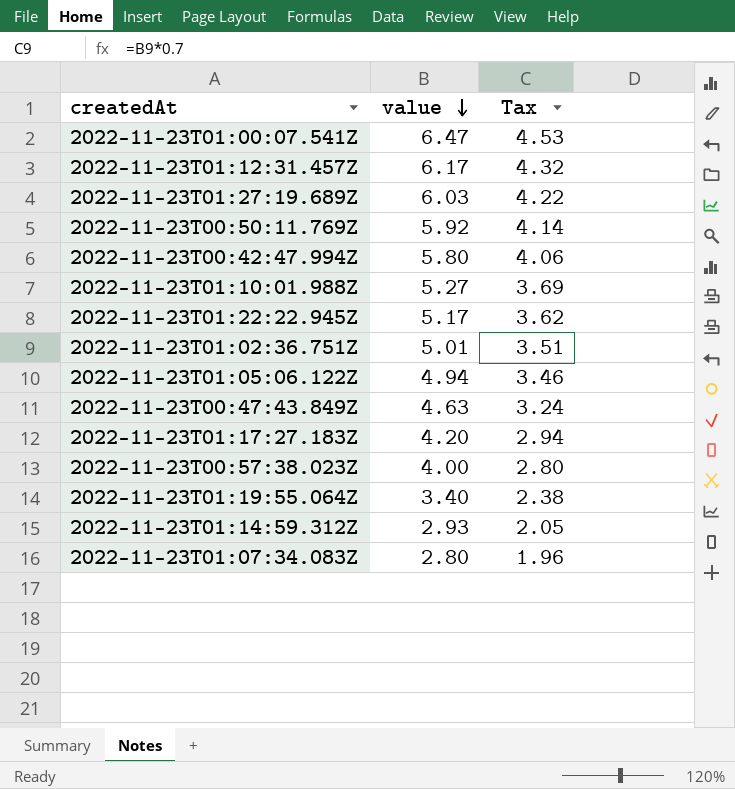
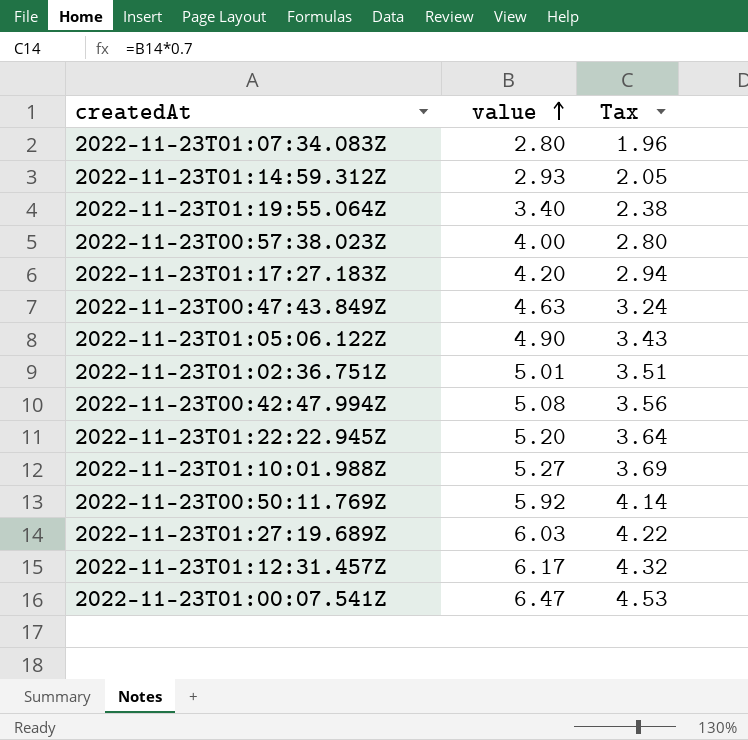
row order: value descending -> value ascending
2022-11-23T01:05:06.122Z | value: 4.94 -> 4.90
2022-11-23T01:05:06.122Z | Tax: 3.46 -> 3.43
2022-11-23T00:42:47.994Z | value: 5.80 -> 5.08
2022-11-23T00:42:47.994Z | Tax: 4.06 -> 3.56
2022-11-23T01:22:22.945Z | value: 5.17 -> 5.20
2022-11-23T01:22:22.945Z | Tax: 3.62 -> 3.64

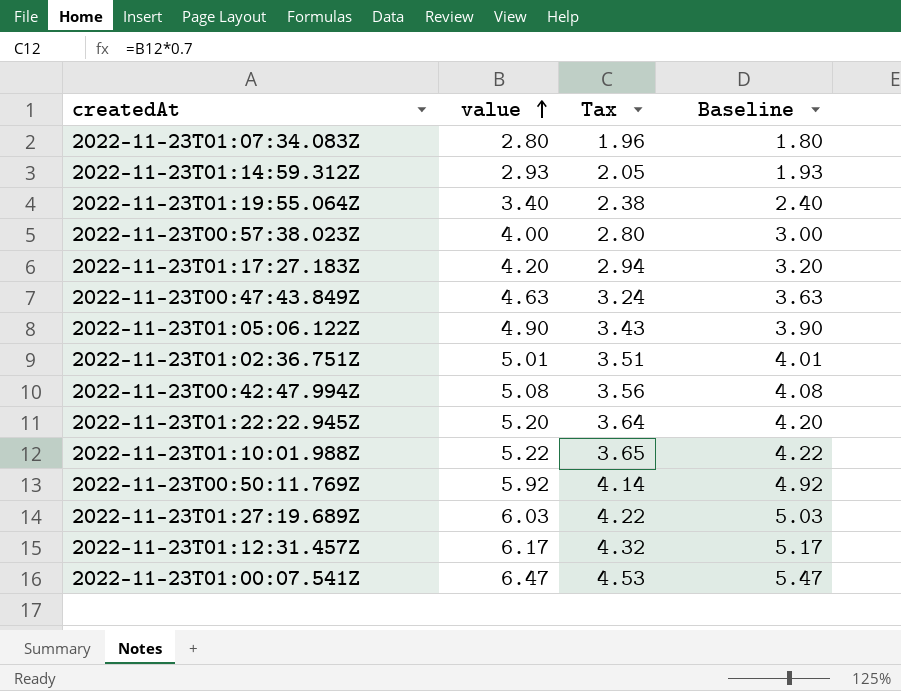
column Baseline | formula: none -> [value] - 1
2022-11-23T01:10:01.988Z | value: 5.27 -> 5.22
2022-11-23T01:10:01.988Z | Tax: 3.69 -> 3.65

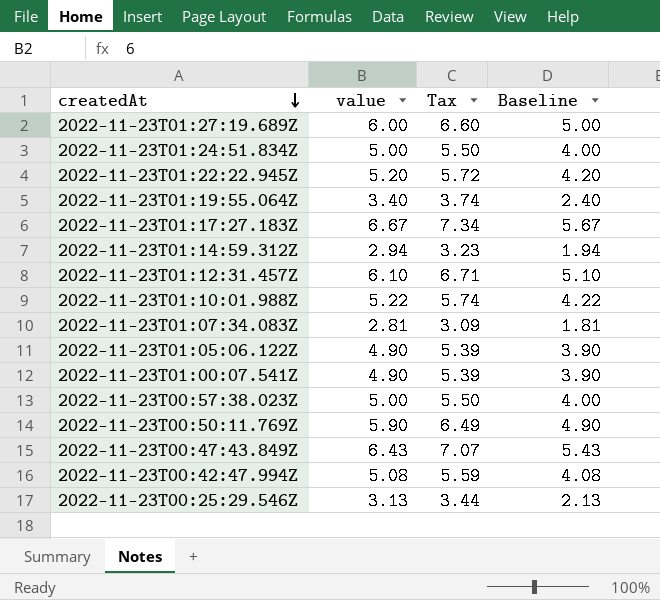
row order: value ascending -> createdAt descending
column Tax | formula: [value] * 0.7 -> [value] * 1.1
row 2022-11-23T01:02:36.751Z: 5.01 | 3.51 | 4.01 -> none
2022-11-23T01:27:19.689Z | value: 6.03 -> 6.00
2022-11-23T01:27:19.689Z | Baseline: 5.03 -> 5.00
row 2022-11-23T01:24:51.834Z: none -> 5.00 | 5.50 | 4.00
2022-11-23T01:17:27.183Z | value: 4.20 -> 6.67
2022-11-23T01:17:27.183Z | Baseline: 3.20 -> 5.67
2022-11-23T01:14:59.312Z | value: 2.93 -> 2.94
2022-11-23T01:14:59.312Z | Baseline: 1.93 -> 1.94
2022-11-23T01:12:31.457Z | value: 6.17 -> 6.10
2022-11-23T01:12:31.457Z | Baseline: 5.17 -> 5.10
2022-11-23T01:07:34.083Z | value: 2.80 -> 2.81
2022-11-23T01:07:34.083Z | Baseline: 1.80 -> 1.81
2022-11-23T01:00:07.541Z | value: 6.47 -> 4.90
2022-11-23T01:00:07.541Z | Baseline: 5.47 -> 3.90
2022-11-23T00:57:38.023Z | value: 4.00 -> 5.00
2022-11-23T00:57:38.023Z | Baseline: 3.00 -> 4.00
2022-11-23T00:50:11.769Z | value: 5.92 -> 5.90
2022-11-23T00:50:11.769Z | Baseline: 4.92 -> 4.90
2022-11-23T00:47:43.849Z | value: 4.63 -> 6.43
2022-11-23T00:47:43.849Z | Baseline: 3.63 -> 5.43
row 2022-11-23T00:25:29.546Z: none -> 3.13 | 3.44 | 2.13

